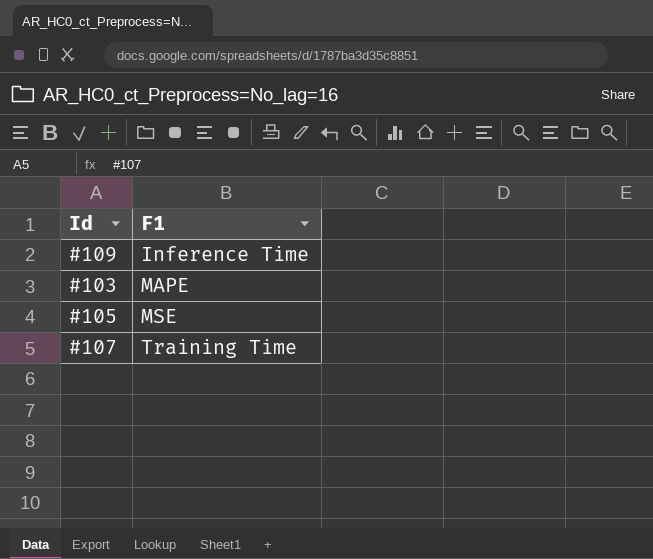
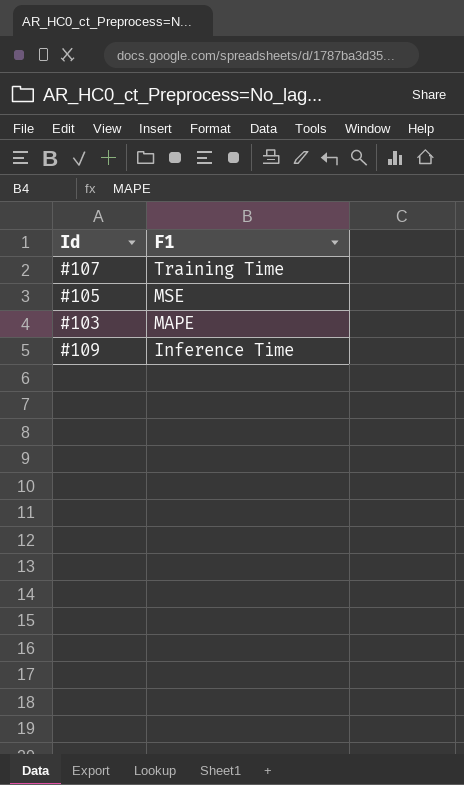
row order: F1 ascending -> F1 descending

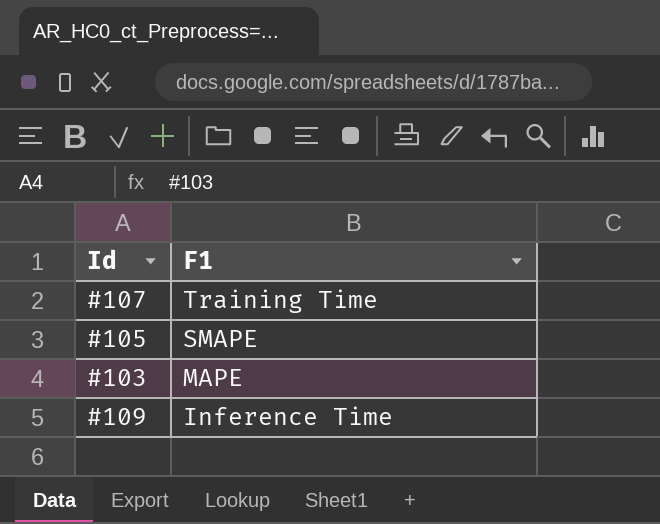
#105 | F1: MSE -> SMAPE

